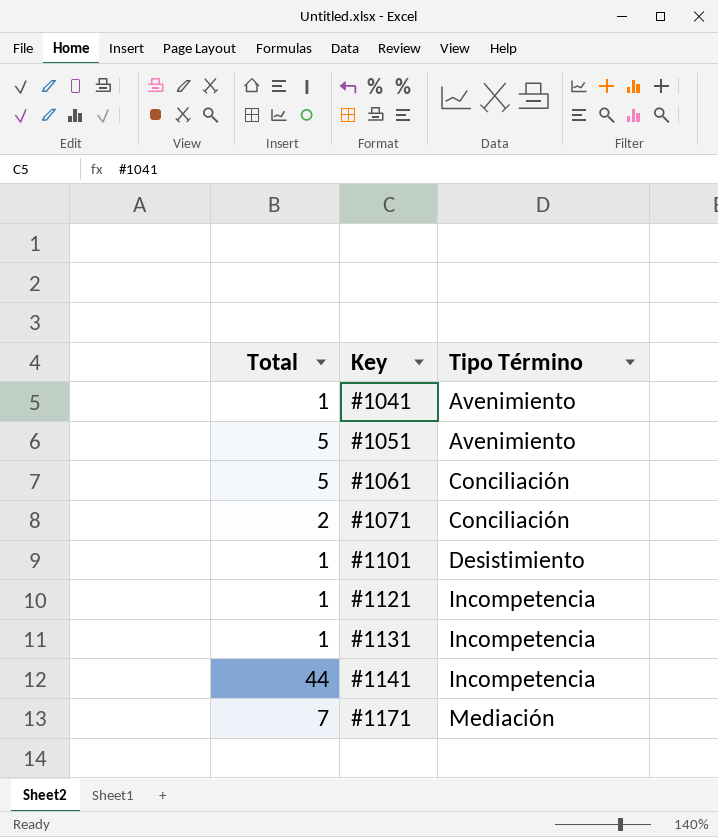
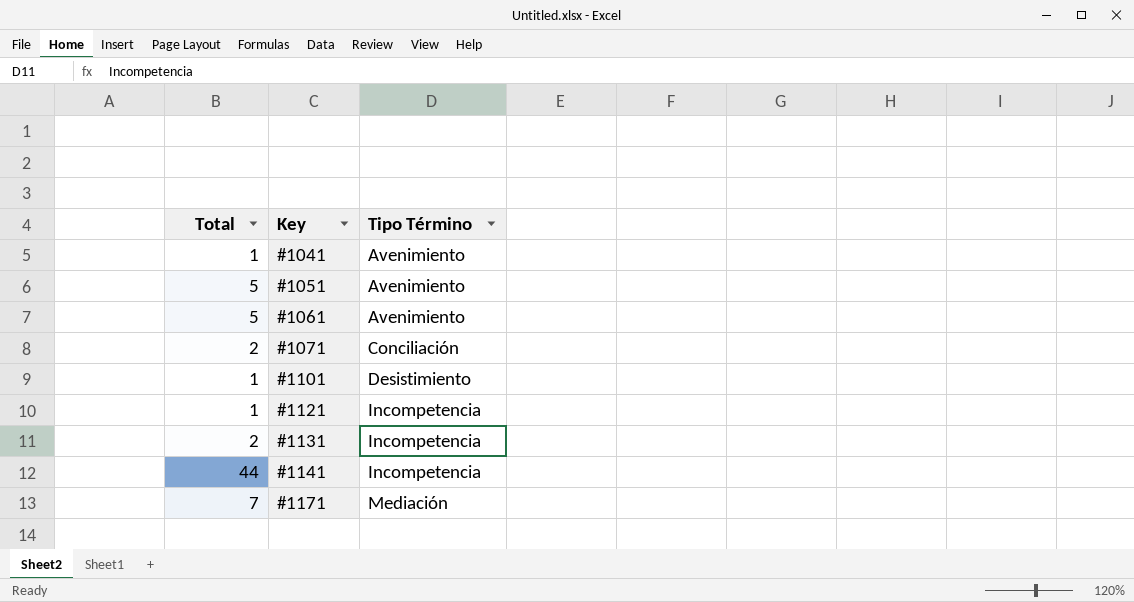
#1061 | Tipo Término: Conciliación -> Avenimiento
#1131 | Total: 1 -> 2

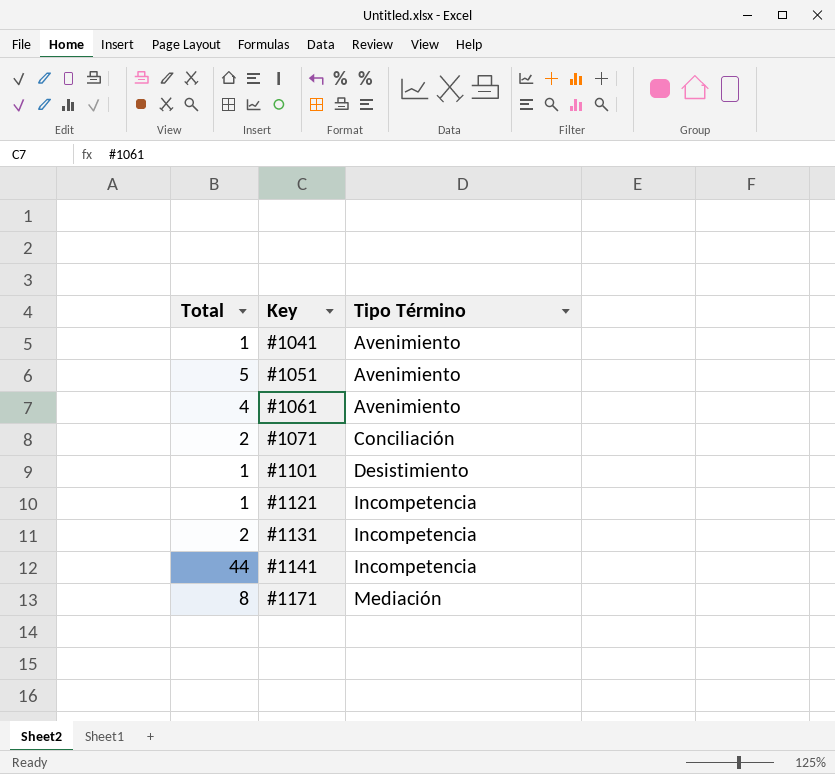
#1061 | Total: 5 -> 4
#1171 | Total: 7 -> 8

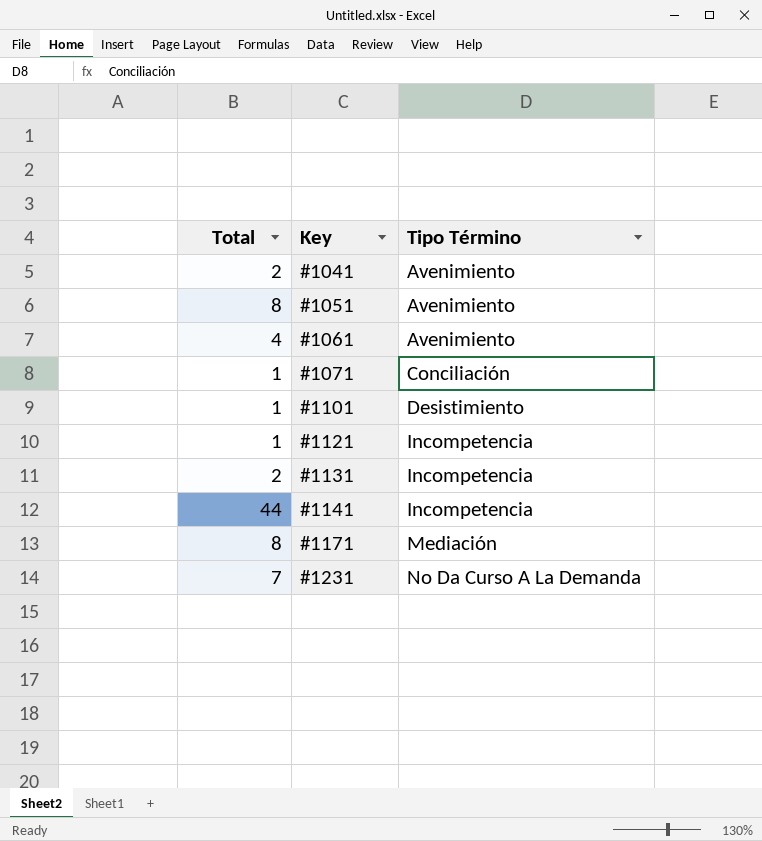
#1041 | Total: 1 -> 2
#1051 | Total: 5 -> 8
#1071 | Total: 2 -> 1
row #1231: none -> 7 | No Da Curso A La Demanda

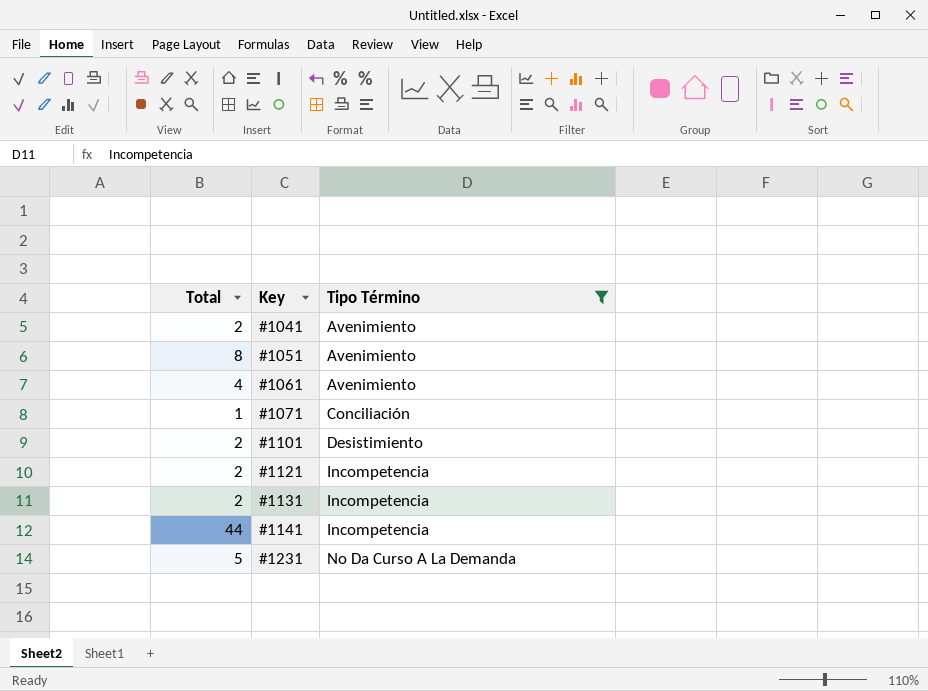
filter: none -> Tipo Término != Mediación
#1101 | Total: 1 -> 2
#1121 | Total: 1 -> 2
#1231 | Total: 7 -> 5

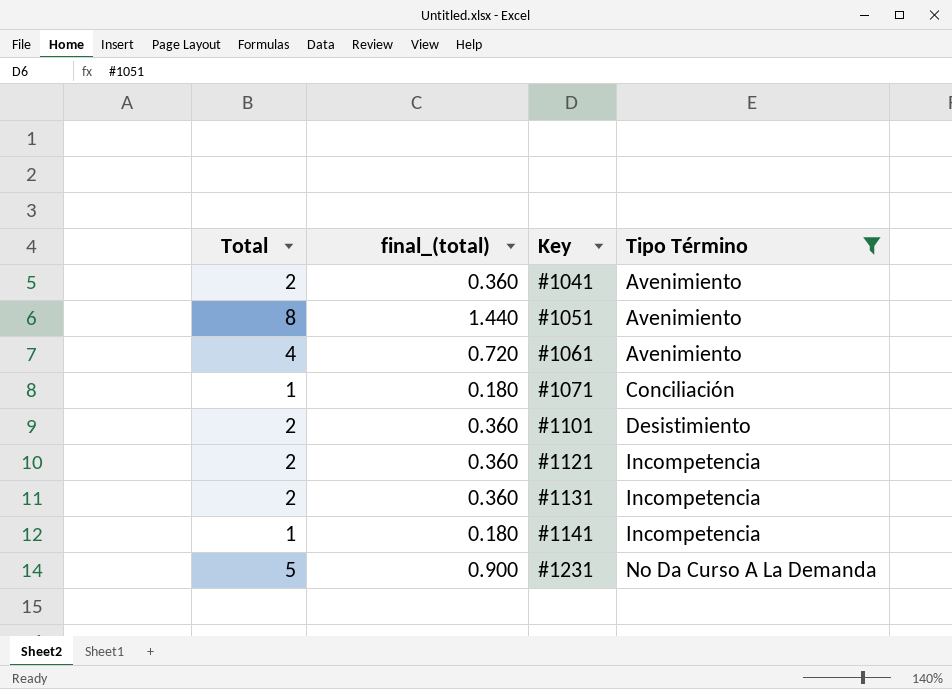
column final_(total) | formula: none -> [Total] * 0.18
#1141 | Total: 44 -> 1

